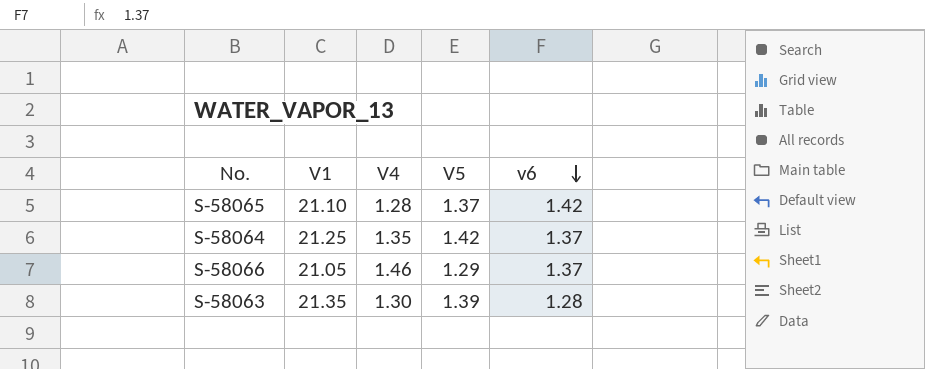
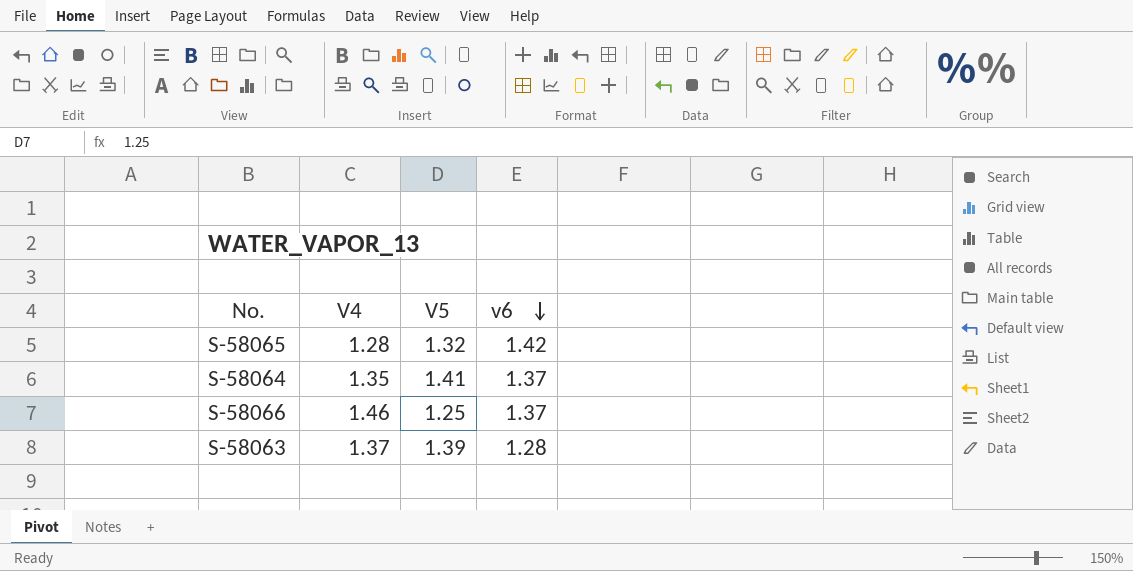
column V1 | position: 2 -> none
S-58065 | V5: 1.37 -> 1.32
S-58064 | V5: 1.42 -> 1.41
S-58066 | V5: 1.29 -> 1.25
S-58063 | V4: 1.30 -> 1.37

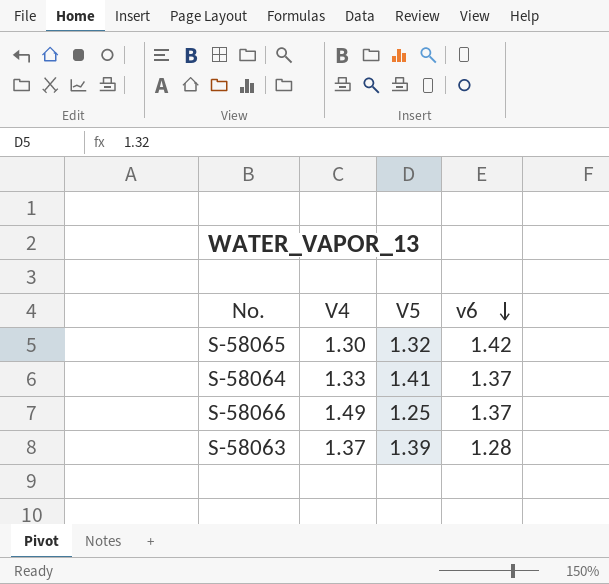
S-58065 | V4: 1.28 -> 1.30
S-58064 | V4: 1.35 -> 1.33
S-58066 | V4: 1.46 -> 1.49

